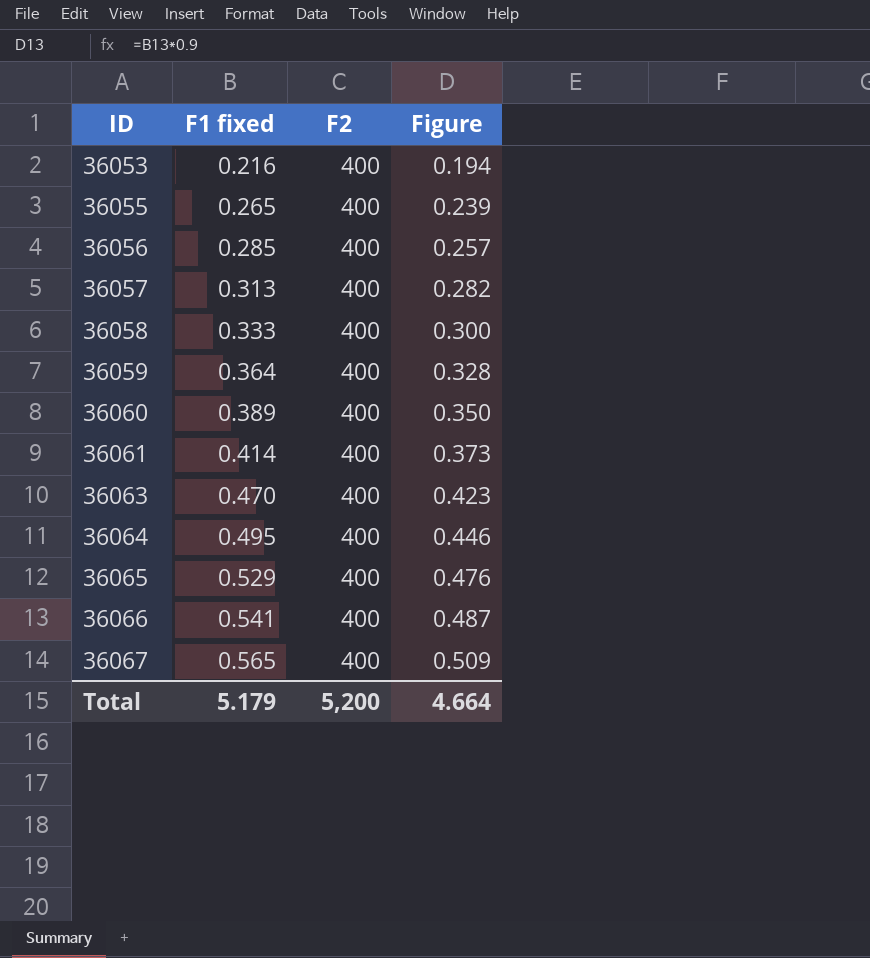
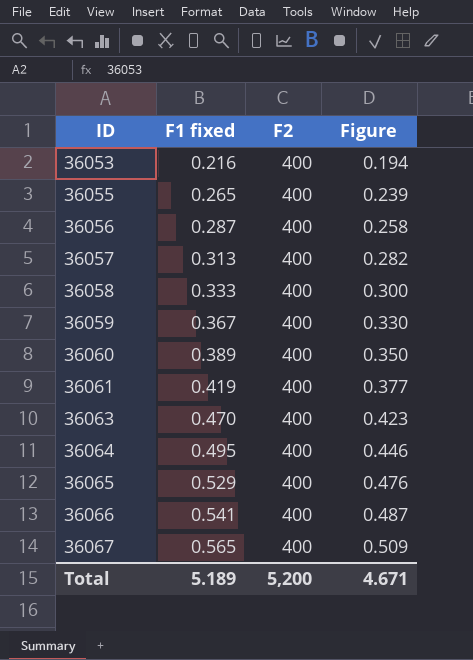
36056 | F1 fixed: 0.285 -> 0.287
36056 | Figure: 0.257 -> 0.258
36059 | F1 fixed: 0.364 -> 0.367
36059 | Figure: 0.328 -> 0.330
36061 | F1 fixed: 0.414 -> 0.419
36061 | Figure: 0.373 -> 0.377
Total | F1 fixed: 5.179 -> 5.189
Total | Figure: 4.664 -> 4.671

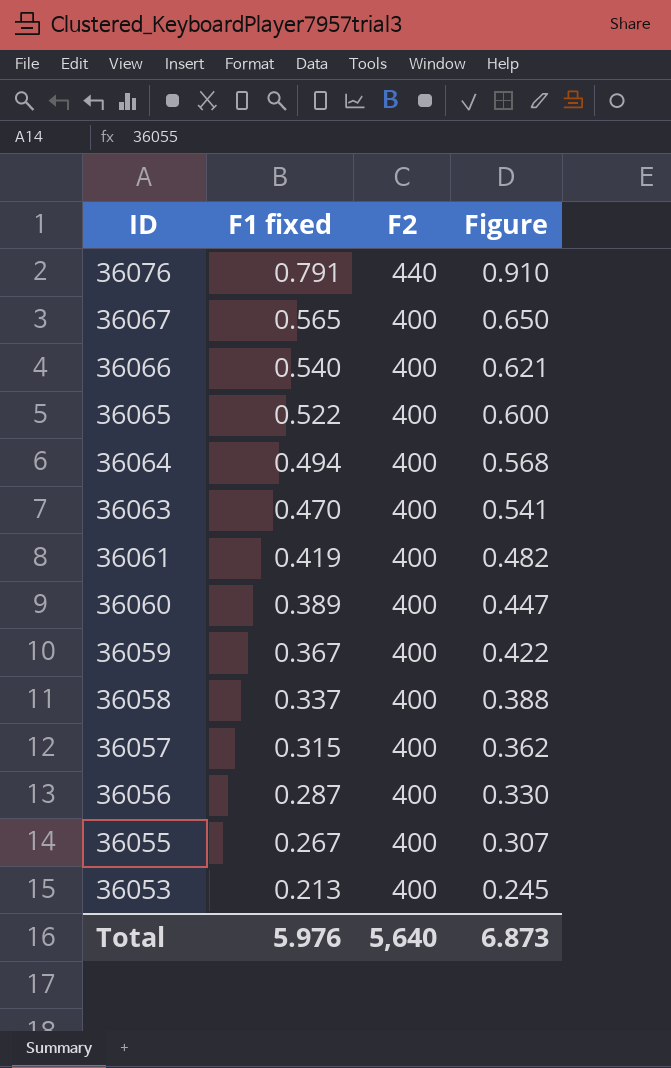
row order: ID ascending -> ID descending
column Figure | formula: [F1 fixed] * 0.9 -> [F1 fixed] * 1.15
row 36076: none -> 0.791 | 440 | 0.910
36066 | F1 fixed: 0.541 -> 0.540
36065 | F1 fixed: 0.529 -> 0.522
36064 | F1 fixed: 0.495 -> 0.494
36058 | F1 fixed: 0.333 -> 0.337
36057 | F1 fixed: 0.313 -> 0.315
36055 | F1 fixed: 0.265 -> 0.267
36053 | F1 fixed: 0.216 -> 0.213
Total | F1 fixed: 5.189 -> 5.976
Total | F2: 5,200 -> 5,640
Total | Figure: 4.671 -> 6.873

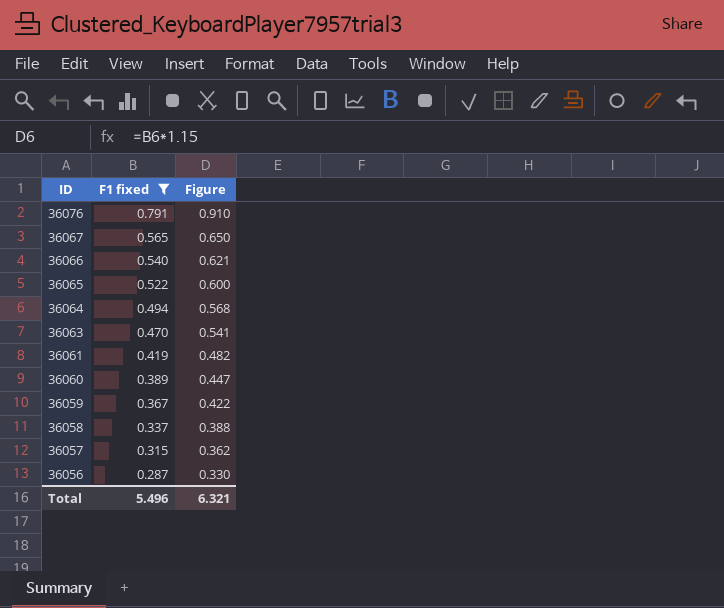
filter: none -> F1 fixed >= 0.287
column F2 | position: 3 -> none
Total | F1 fixed: 5.976 -> 5.496
Total | Figure: 6.873 -> 6.321

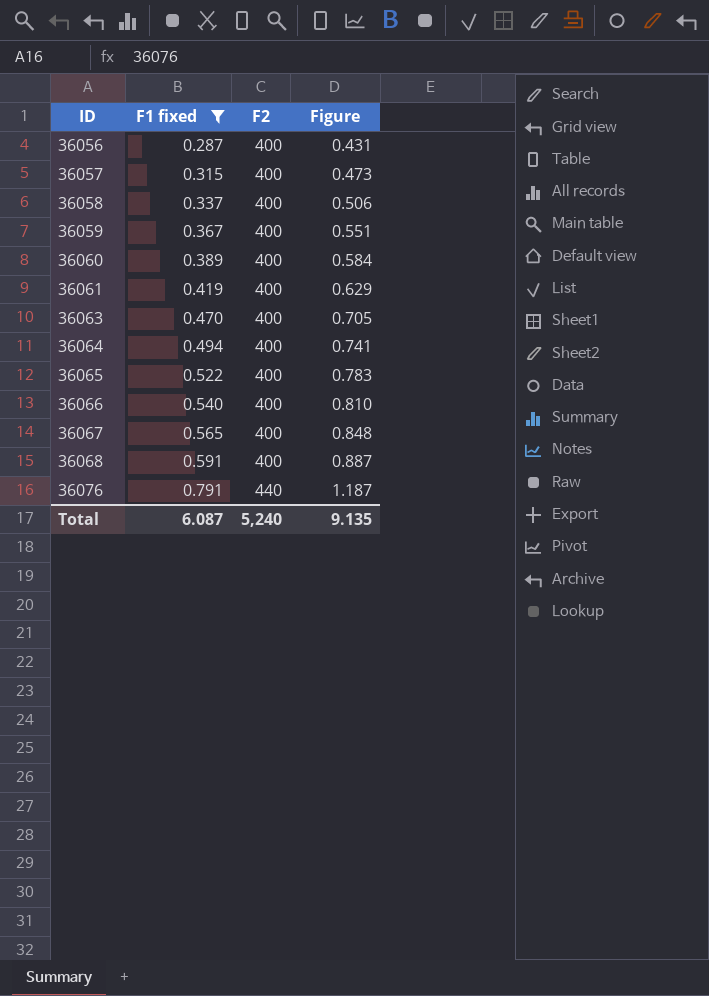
row order: ID descending -> ID ascending
column F2 | position: none -> 3
column Figure | formula: [F1 fixed] * 1.15 -> [F1 fixed] * 1.5
row 36068: none -> 0.591 | 400 | 0.887
Total | F1 fixed: 5.496 -> 6.087
Total | Figure: 6.321 -> 9.135

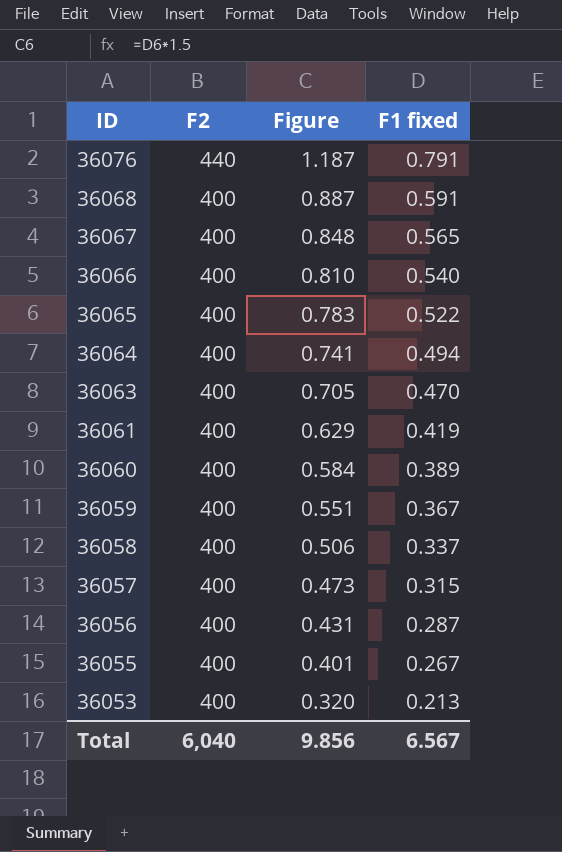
filter: F1 fixed >= 0.287 -> none
row order: ID ascending -> ID descending
column F1 fixed | position: 2 -> 4
Total | F2: 5,240 -> 6,040
Total | Figure: 9.135 -> 9.856
Total | F1 fixed: 6.087 -> 6.567

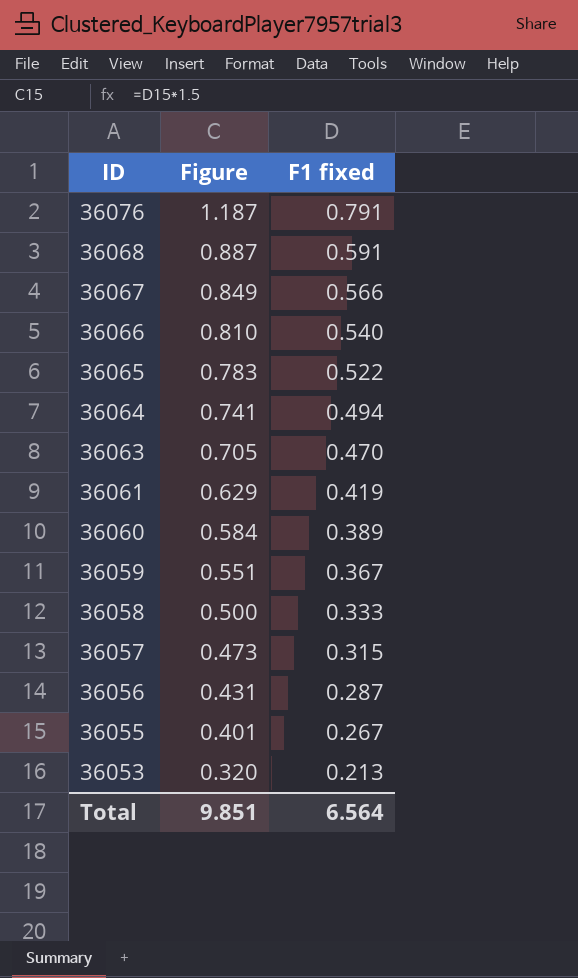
column F2 | position: 2 -> none
36067 | Figure: 0.848 -> 0.849
36067 | F1 fixed: 0.565 -> 0.566
36058 | Figure: 0.506 -> 0.500
36058 | F1 fixed: 0.337 -> 0.333
Total | Figure: 9.856 -> 9.851
Total | F1 fixed: 6.567 -> 6.564

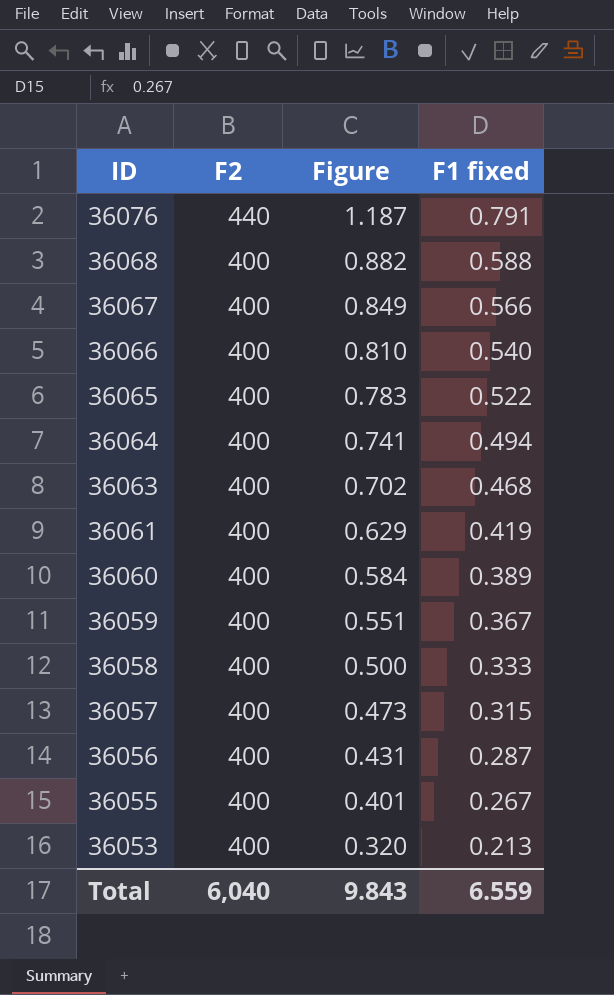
column F2 | position: none -> 2
36068 | Figure: 0.887 -> 0.882
36068 | F1 fixed: 0.591 -> 0.588
36063 | Figure: 0.705 -> 0.702
36063 | F1 fixed: 0.470 -> 0.468
Total | Figure: 9.851 -> 9.843
Total | F1 fixed: 6.564 -> 6.559

